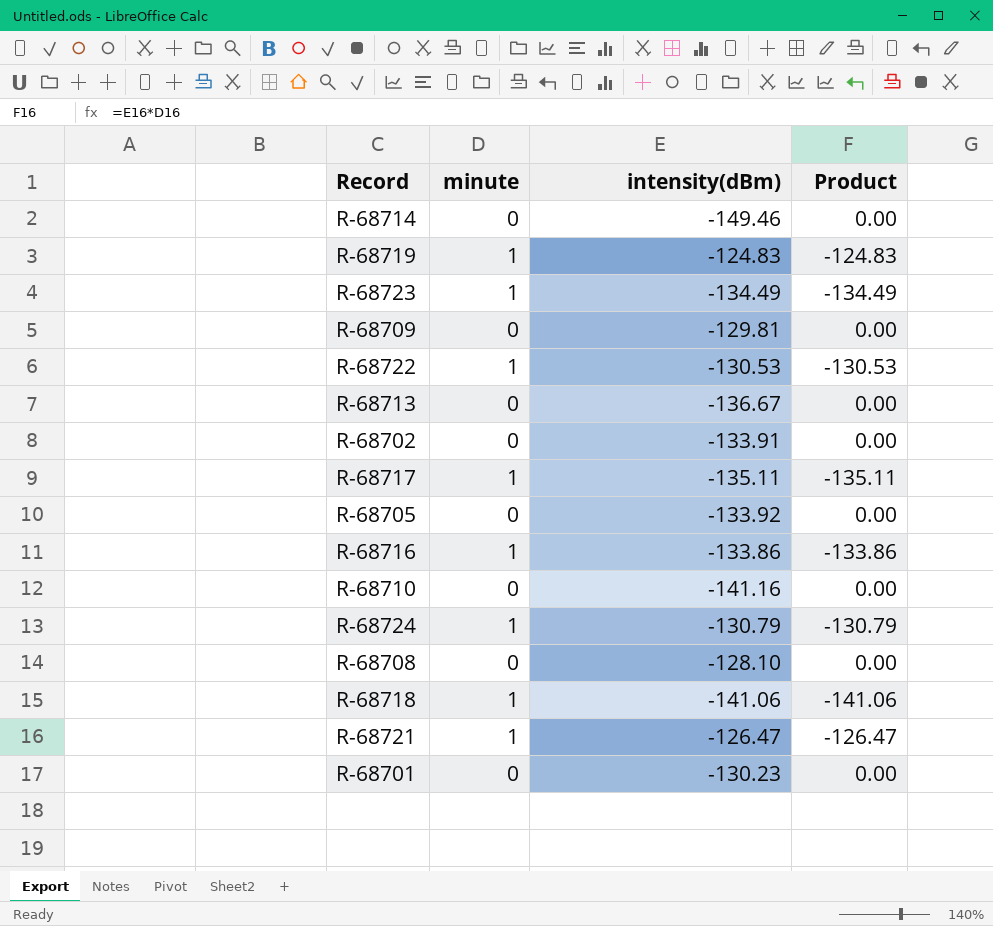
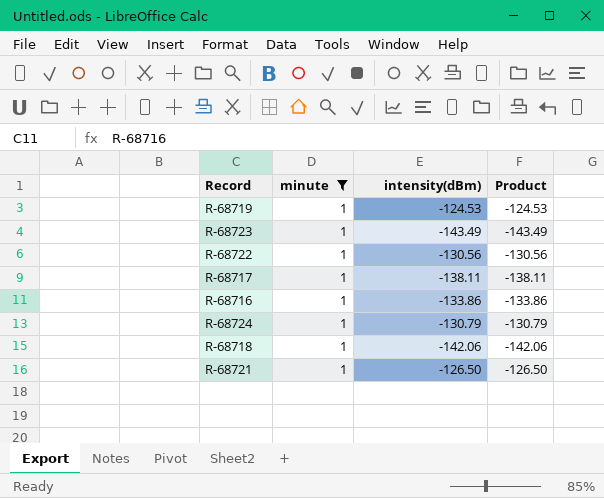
filter: none -> minute = 1
R-68719 | intensity(dBm): -124.83 -> -124.53
R-68719 | Product: -124.83 -> -124.53
R-68723 | intensity(dBm): -134.49 -> -143.49
R-68723 | Product: -134.49 -> -143.49
R-68722 | intensity(dBm): -130.53 -> -130.56
R-68722 | Product: -130.53 -> -130.56
R-68717 | intensity(dBm): -135.11 -> -138.11
R-68717 | Product: -135.11 -> -138.11
R-68718 | intensity(dBm): -141.06 -> -142.06
R-68718 | Product: -141.06 -> -142.06
R-68721 | intensity(dBm): -126.47 -> -126.50
R-68721 | Product: -126.47 -> -126.50

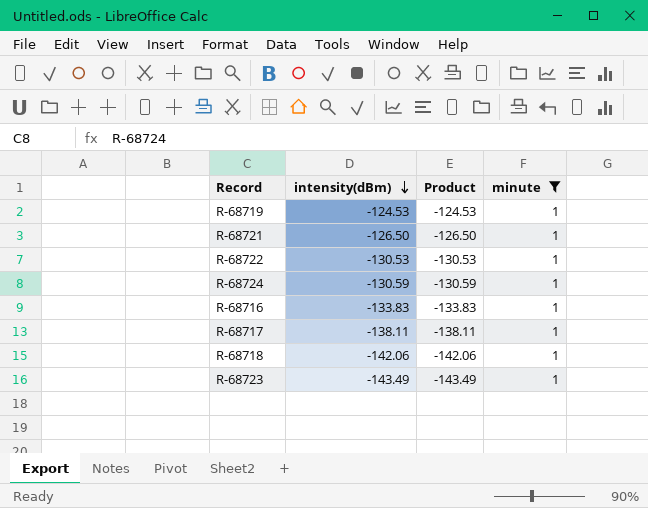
row order: none -> intensity(dBm) descending
column minute | position: 2 -> 4
R-68722 | intensity(dBm): -130.56 -> -130.53
R-68722 | Product: -130.56 -> -130.53
R-68724 | intensity(dBm): -130.79 -> -130.59
R-68724 | Product: -130.79 -> -130.59
R-68716 | intensity(dBm): -133.86 -> -133.83
R-68716 | Product: -133.86 -> -133.83

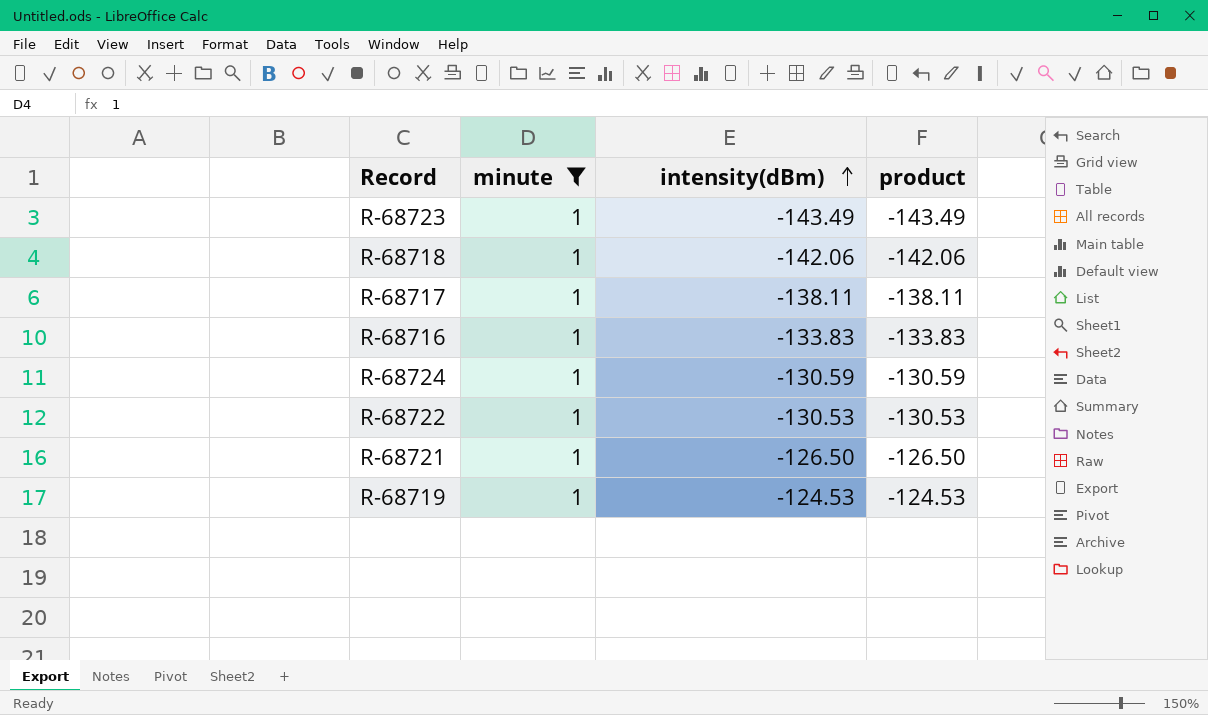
row order: intensity(dBm) descending -> intensity(dBm) ascending
column minute | position: 4 -> 2
column name: Product -> product

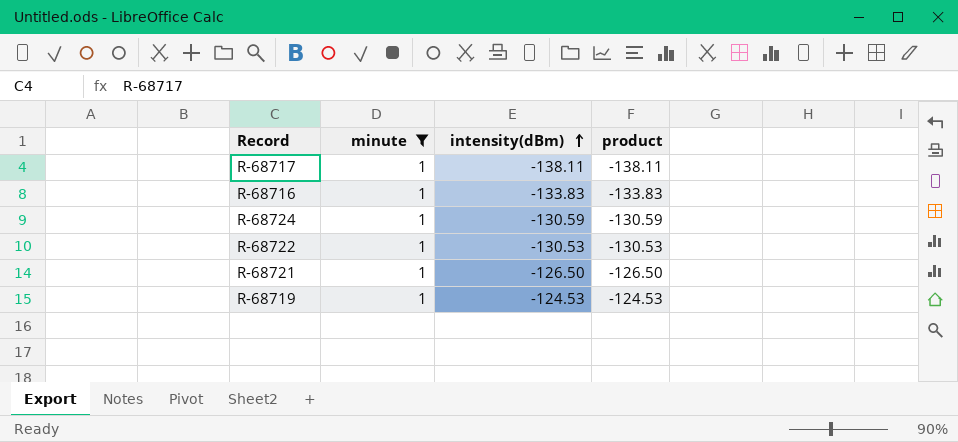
row R-68723: 1 | -143.49 | -143.49 -> none
row R-68718: 1 | -142.06 | -142.06 -> none

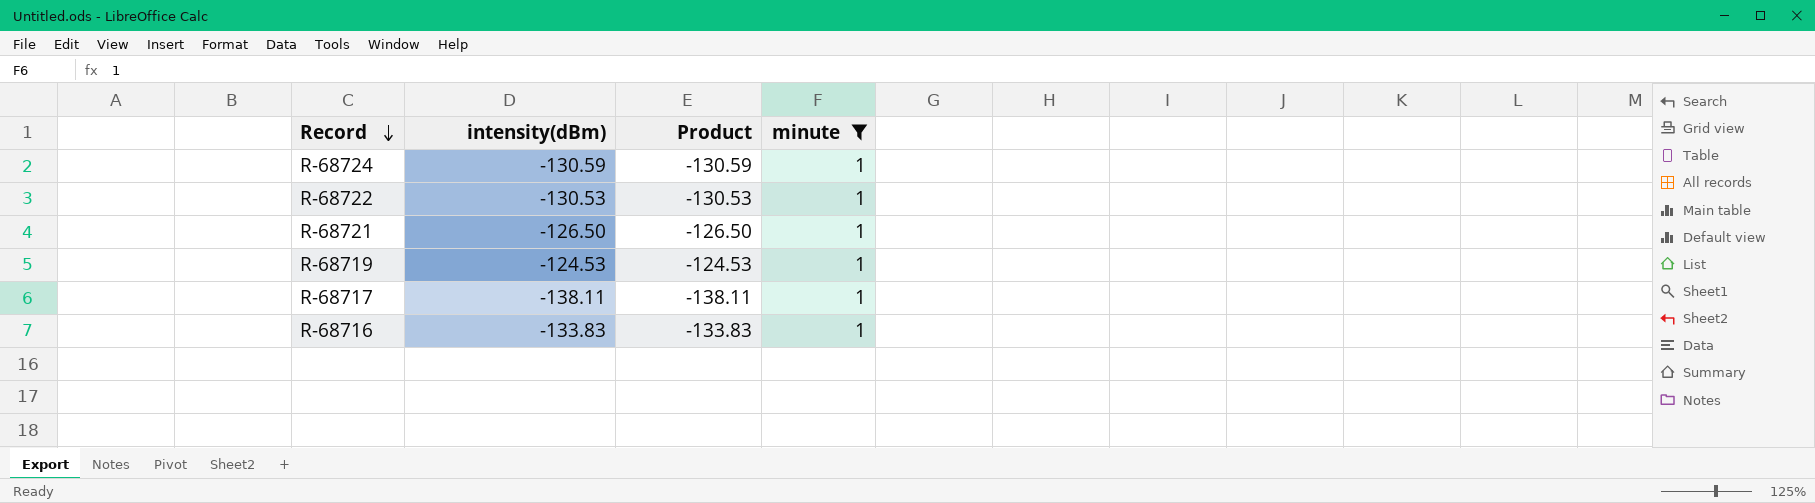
row order: intensity(dBm) ascending -> Record descending
column name: product -> Product
column minute | position: 2 -> 4

